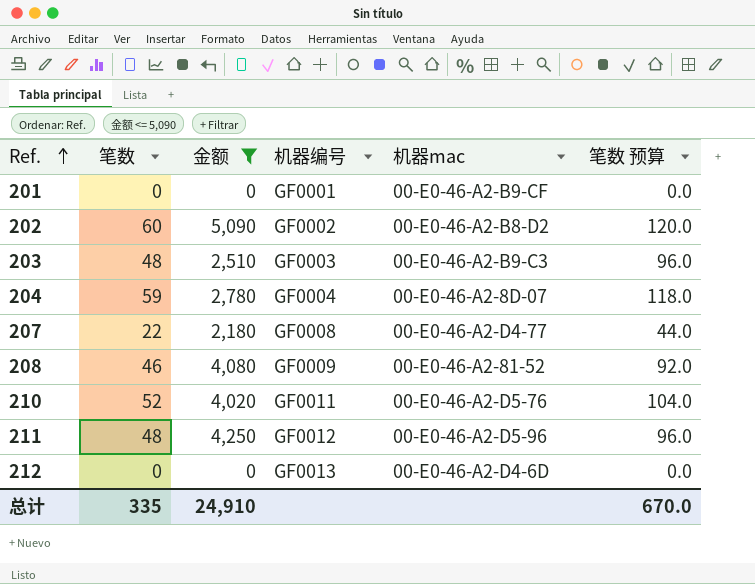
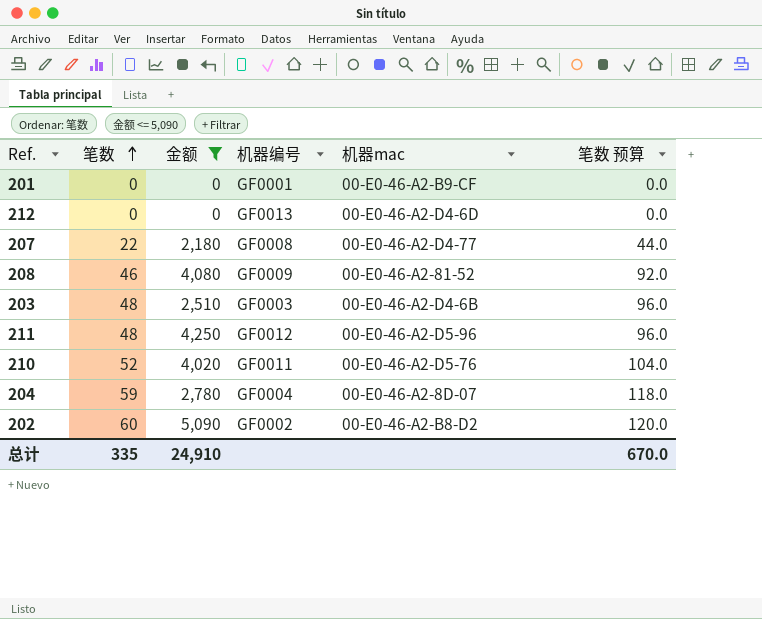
row order: Ref. ascending -> 笔数 ascending
203 | 机器mac: 00-E0-46-A2-B9-C3 -> 00-E0-46-A2-D4-6B

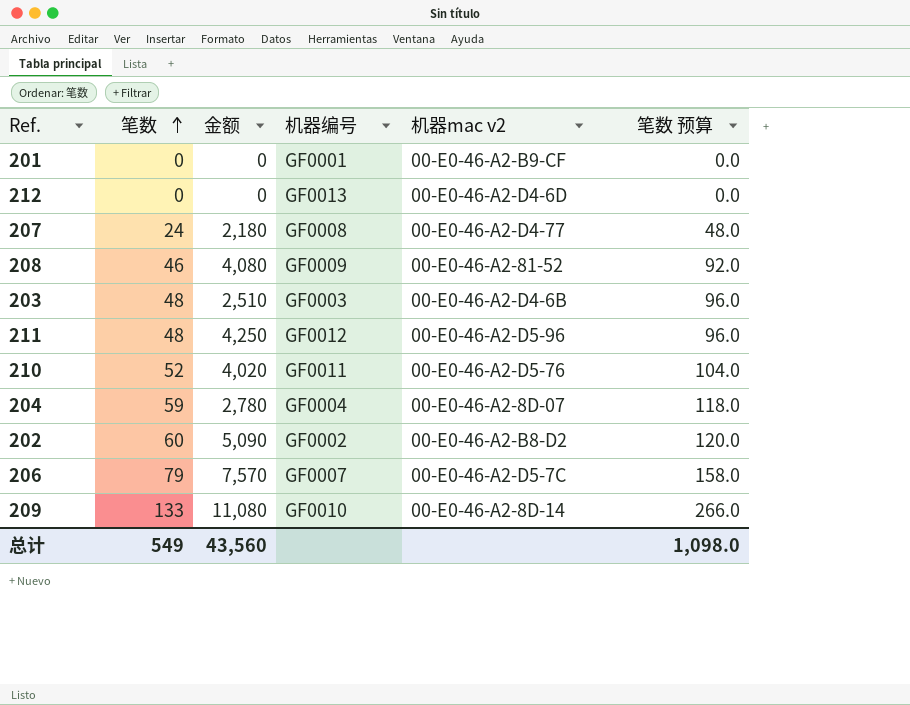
filter: 金额 <= 5,090 -> none
column name: 机器mac -> 机器mac v2
207 | 笔数: 22 -> 24
207 | 笔数 预算: 44.0 -> 48.0
总计 | 笔数: 335 -> 549
总计 | 金额: 24,910 -> 43,560
总计 | 笔数 预算: 670.0 -> 1,098.0

